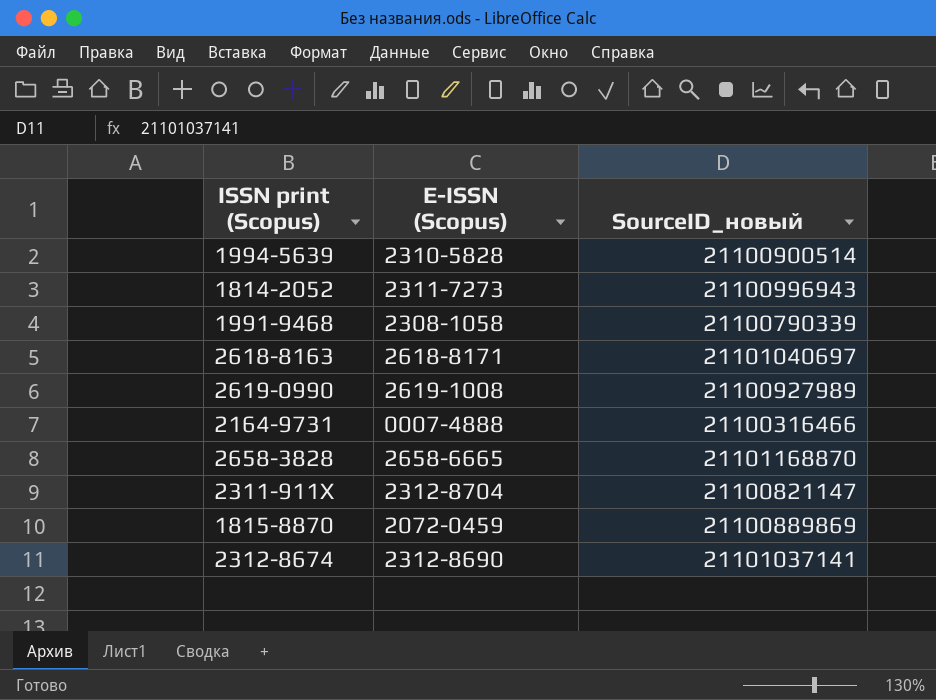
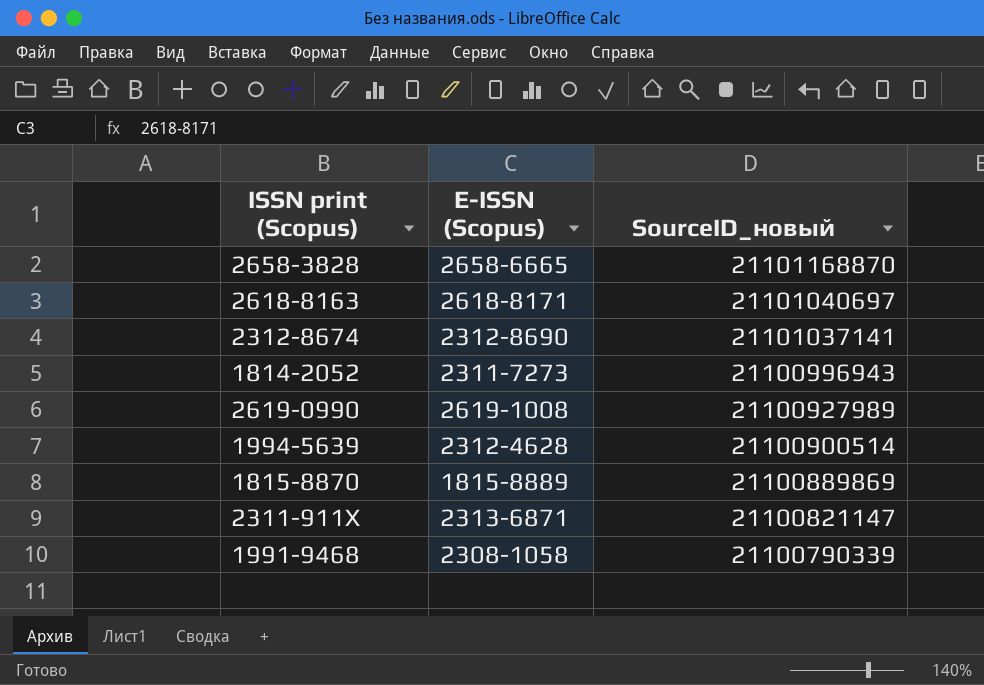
row order: none -> SourceID_новый descending
row 2164-9731: 0007-4888 | 21100316466 -> none
1994-5639 | E-ISSN (Scopus): 2310-5828 -> 2312-4628
1815-8870 | E-ISSN (Scopus): 2072-0459 -> 1815-8889
2311-911X | E-ISSN (Scopus): 2312-8704 -> 2313-6871

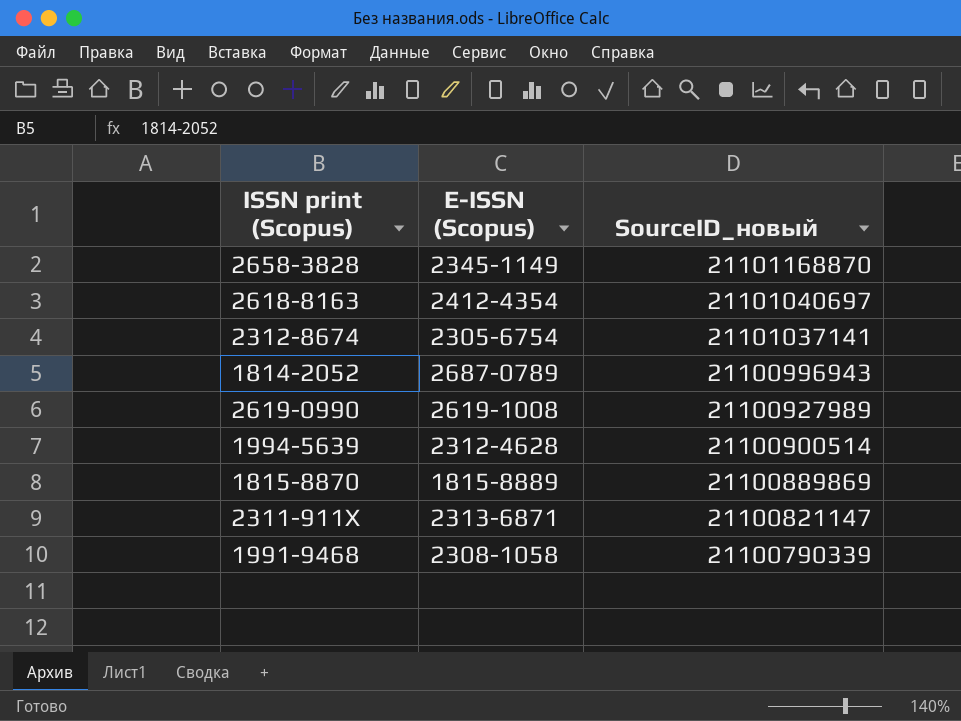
2658-3828 | E-ISSN (Scopus): 2658-6665 -> 2345-1149
2618-8163 | E-ISSN (Scopus): 2618-8171 -> 2412-4354
2312-8674 | E-ISSN (Scopus): 2312-8690 -> 2305-6754
1814-2052 | E-ISSN (Scopus): 2311-7273 -> 2687-0789

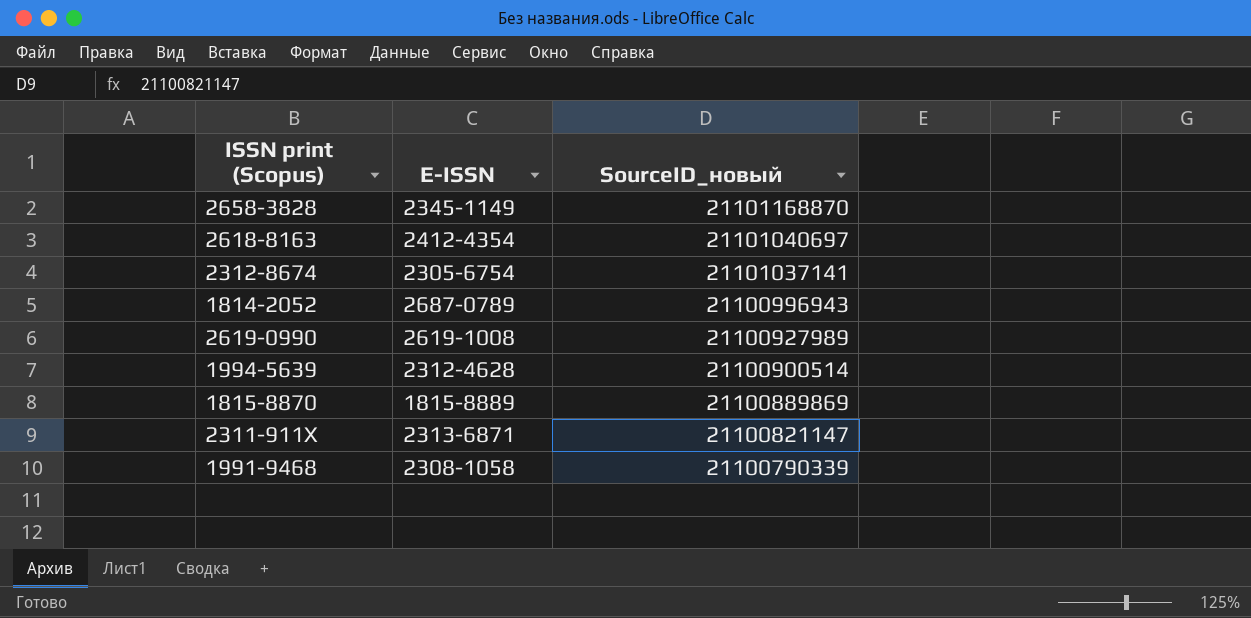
column name: E-ISSN (Scopus) -> E-ISSN

